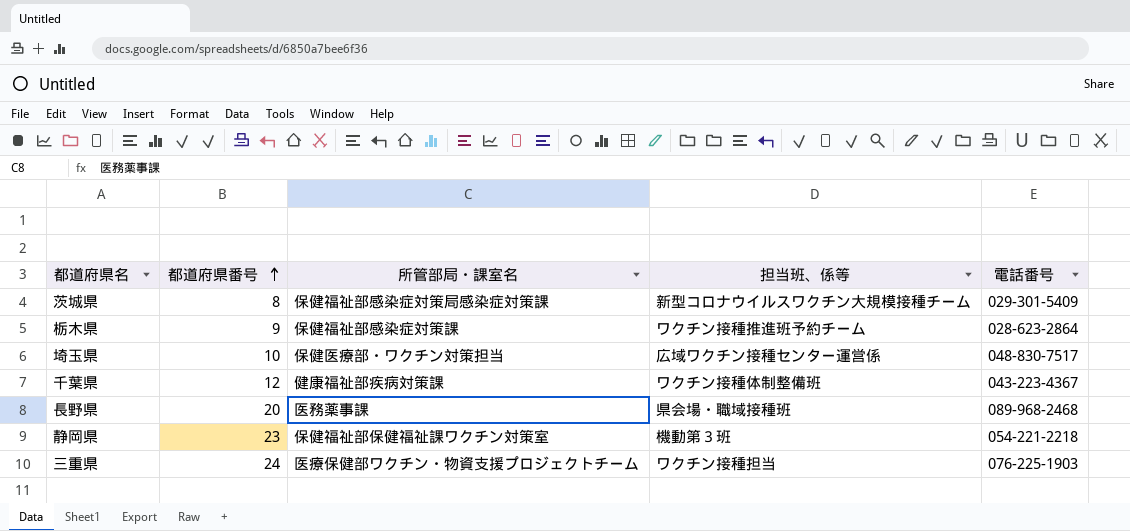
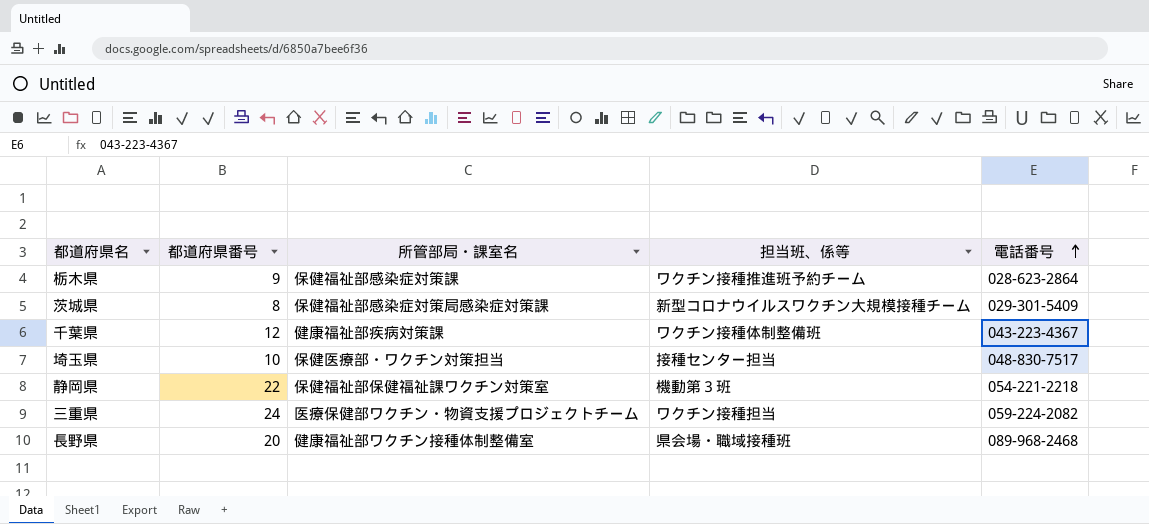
row order: 都道府県番号 ascending -> 電話番号 ascending
埼玉県 | 担当班、係等: 広域ワクチン接種センター運営係 -> 接種センター担当
静岡県 | 都道府県番号: 23 -> 22
三重県 | 電話番号: 076-225-1903 -> 059-224-2082
長野県 | 所管部局・課室名: 医務薬事課 -> 健康福祉部ワクチン接種体制整備室

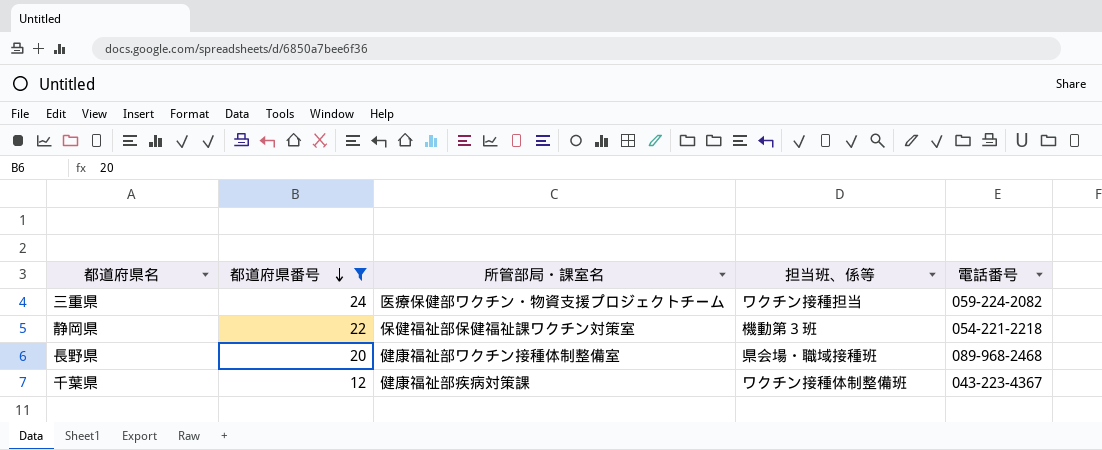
filter: none -> 都道府県番号 >= 12
row order: 電話番号 ascending -> 都道府県番号 descending

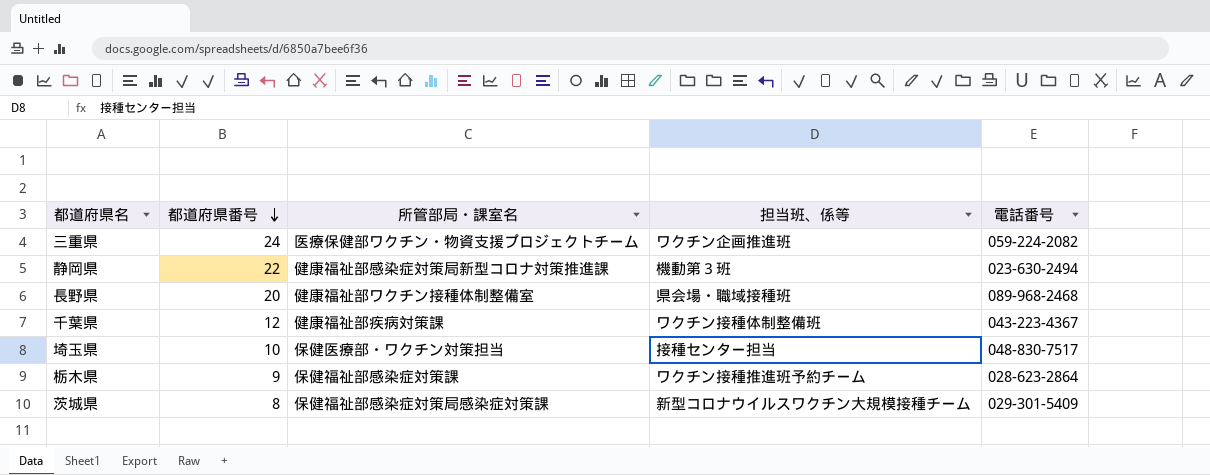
filter: 都道府県番号 >= 12 -> none
三重県 | 担当班、係等: ワクチン接種担当 -> ワクチン企画推進班
静岡県 | 所管部局・課室名: 保健福祉部保健福祉課ワクチン対策室 -> 健康福祉部感染症対策局新型コロナ対策推進課
静岡県 | 電話番号: 054-221-2218 -> 023-630-2494

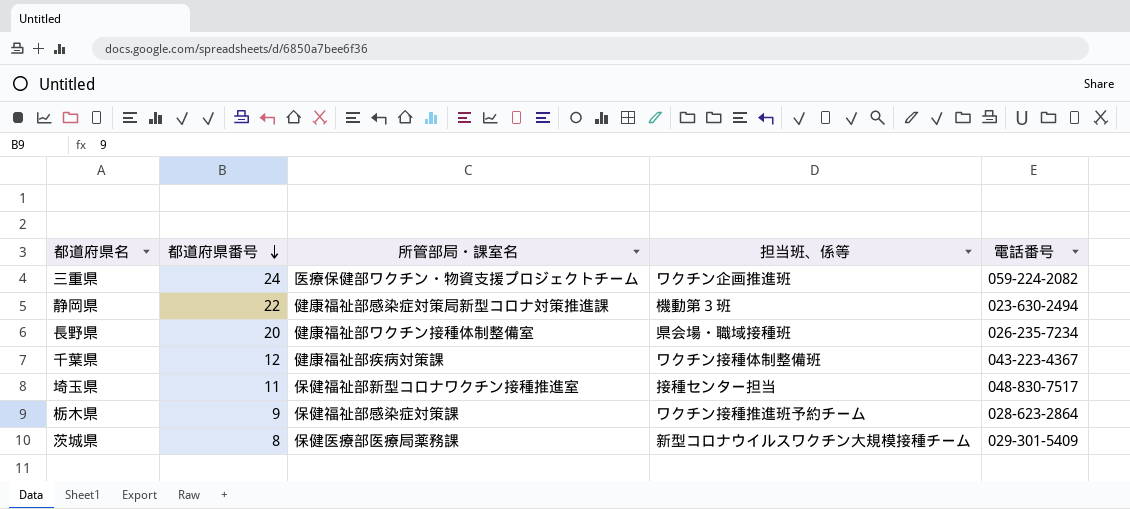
長野県 | 電話番号: 089-968-2468 -> 026-235-7234
埼玉県 | 都道府県番号: 10 -> 11
埼玉県 | 所管部局・課室名: 保健医療部・ワクチン対策担当 -> 保健福祉部新型コロナワクチン接種推進室
茨城県 | 所管部局・課室名: 保健福祉部感染症対策局感染症対策課 -> 保健医療部医療局薬務課

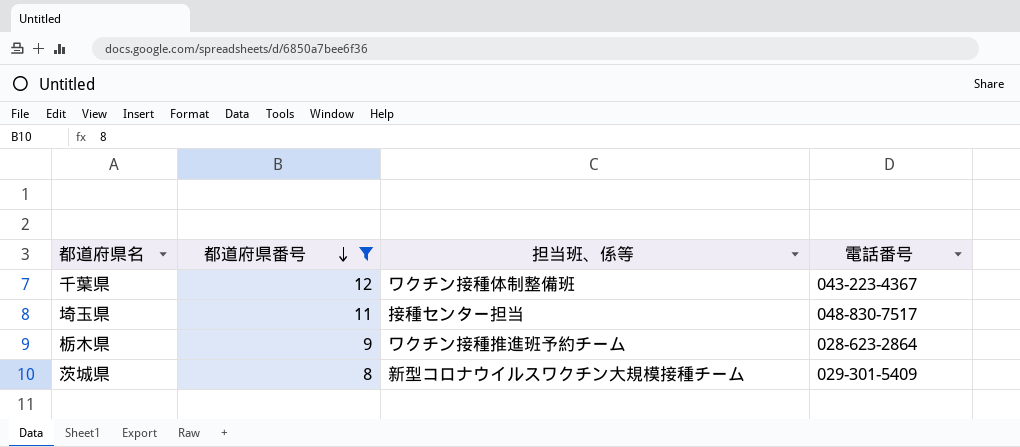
filter: none -> 都道府県番号 <= 12
column 所管部局・課室名 | position: 3 -> none

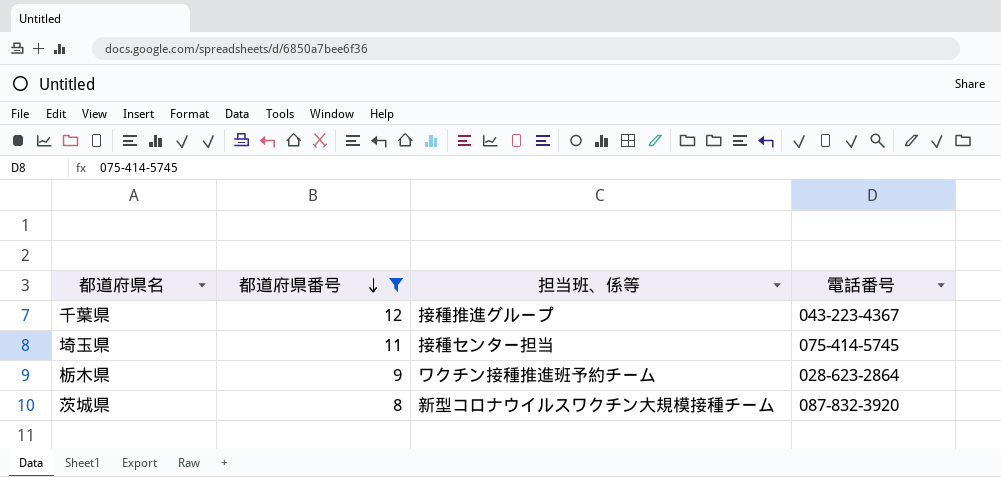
千葉県 | 担当班、係等: ワクチン接種体制整備班 -> 接種推進グループ
埼玉県 | 電話番号: 048-830-7517 -> 075-414-5745
茨城県 | 電話番号: 029-301-5409 -> 087-832-3920

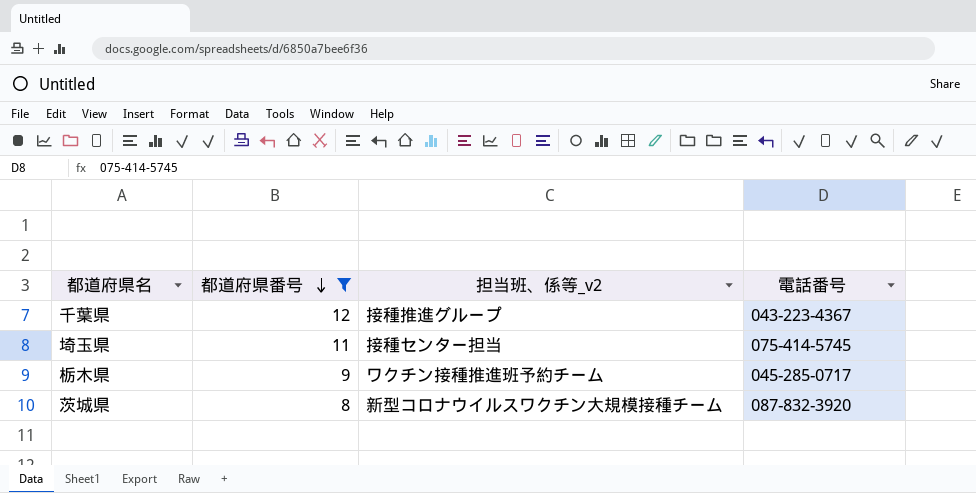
column name: 担当班、係等 -> 担当班、係等_v2
栃木県 | 電話番号: 028-623-2864 -> 045-285-0717

